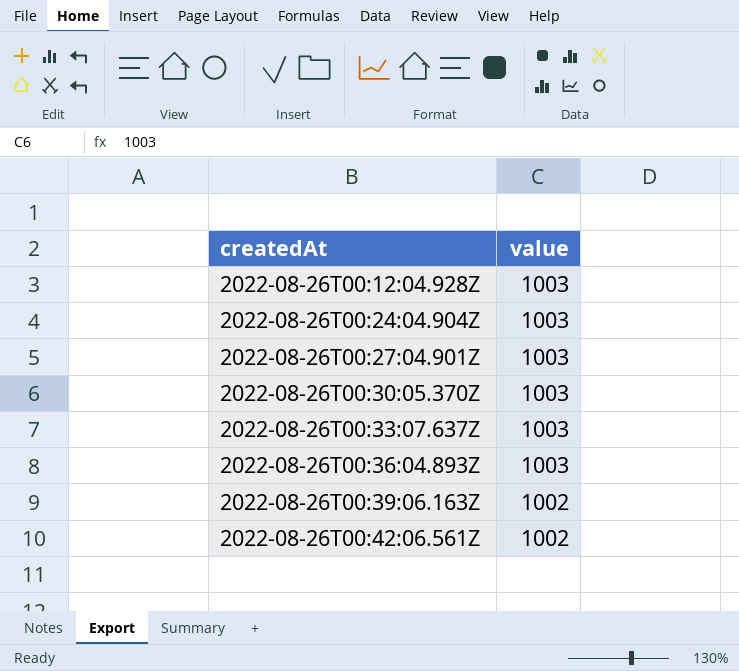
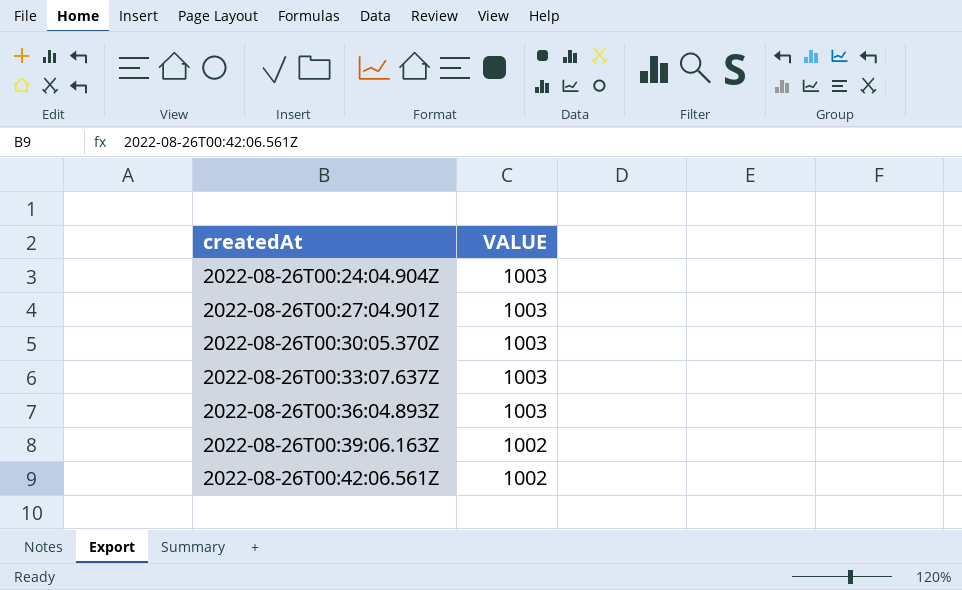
column name: value -> VALUE
row 2022-08-26T00:12:04.928Z: 1003 -> none

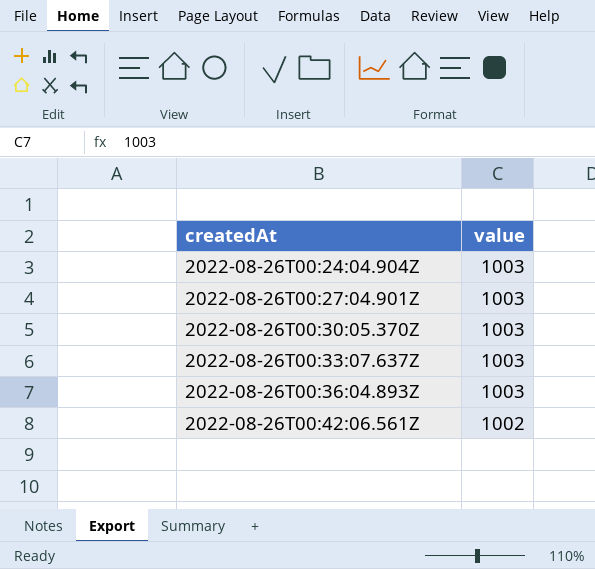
column name: VALUE -> value
row 2022-08-26T00:39:06.163Z: 1002 -> none

